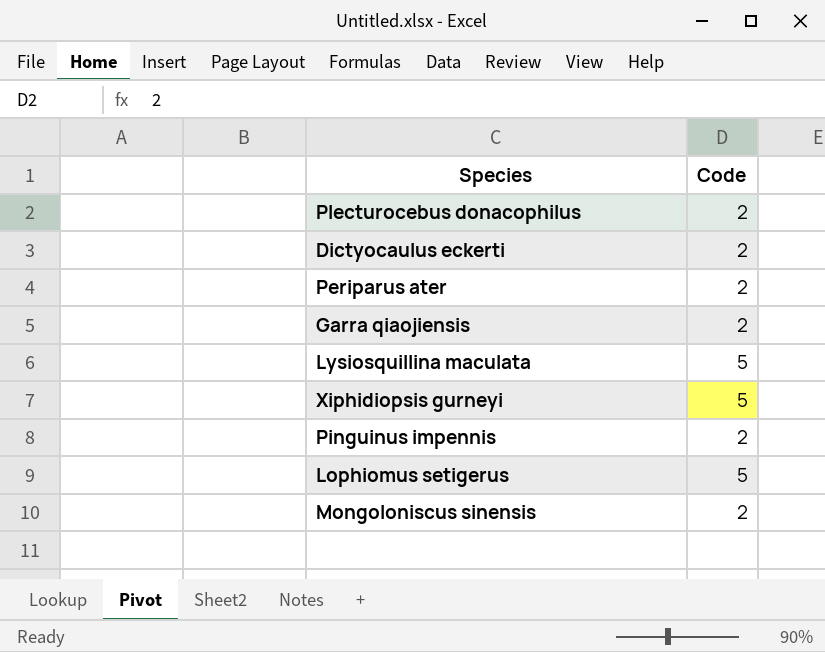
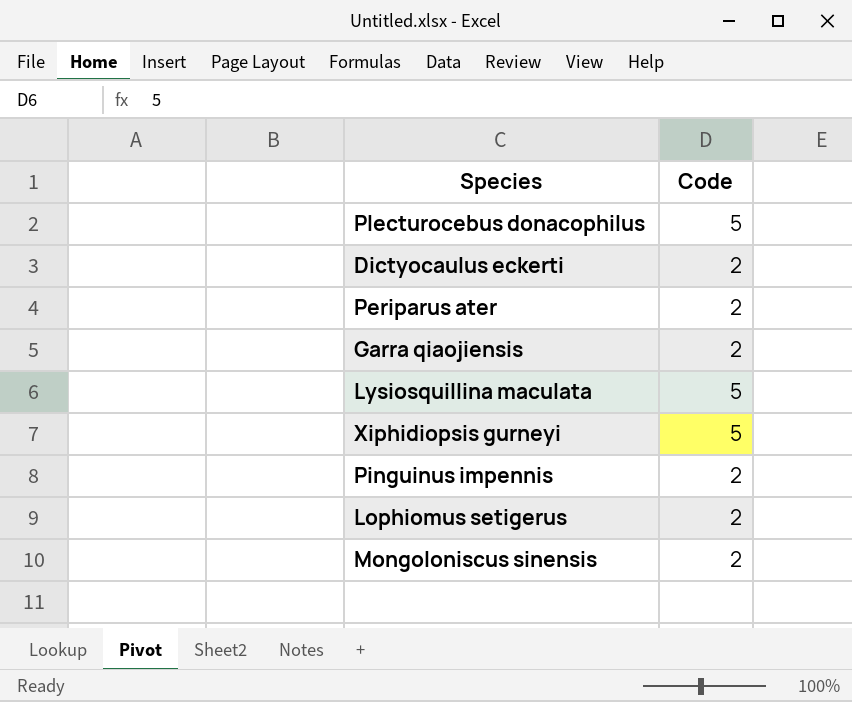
Plecturocebus donacophilus | Code: 2 -> 5
Lophiomus setigerus | Code: 5 -> 2

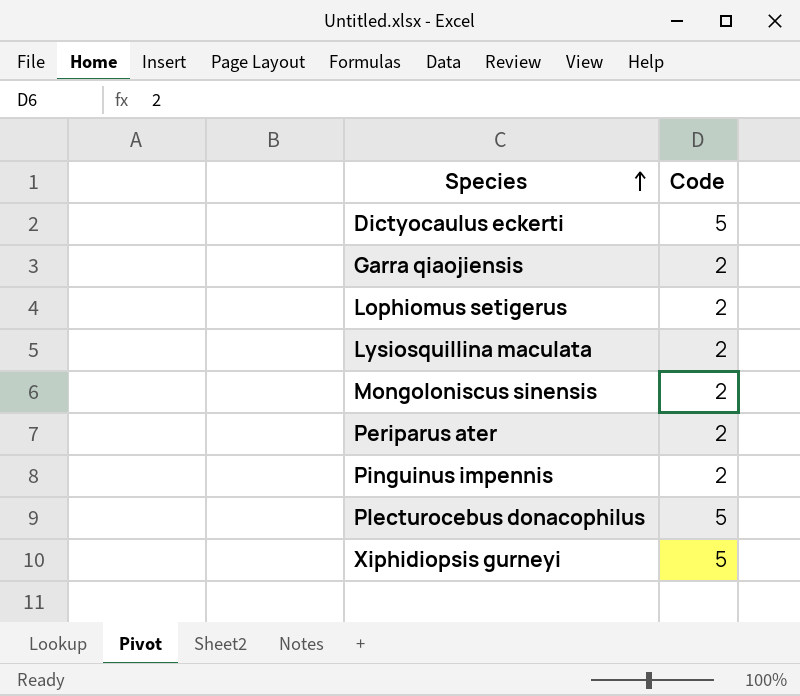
row order: none -> Species ascending
Dictyocaulus eckerti | Code: 2 -> 5
Lysiosquillina maculata | Code: 5 -> 2

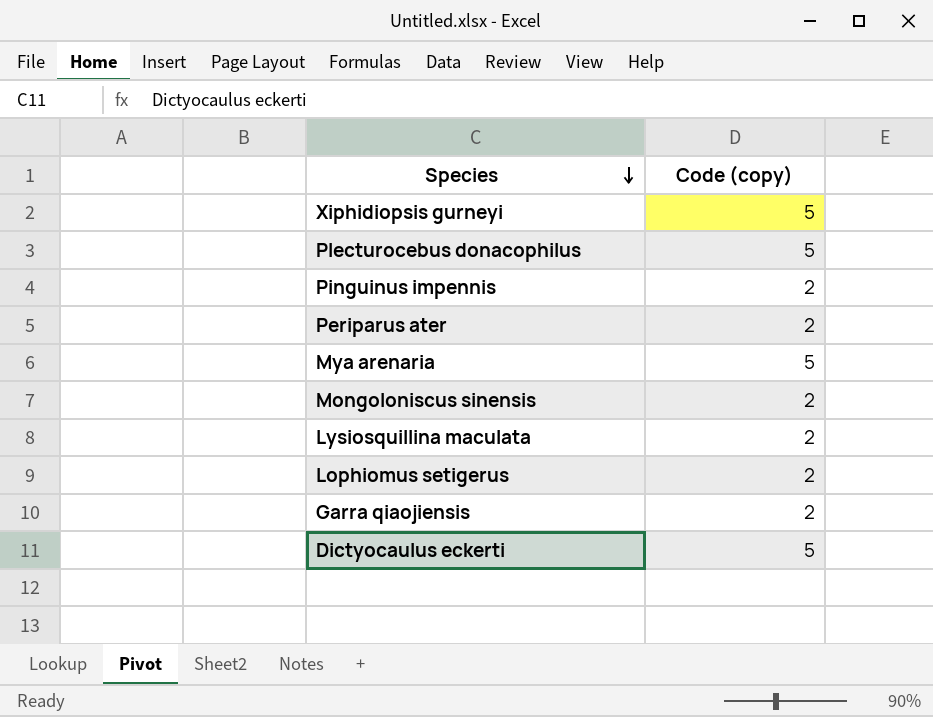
row order: Species ascending -> Species descending
column name: Code -> Code (copy)
row Mya arenaria: none -> 5

